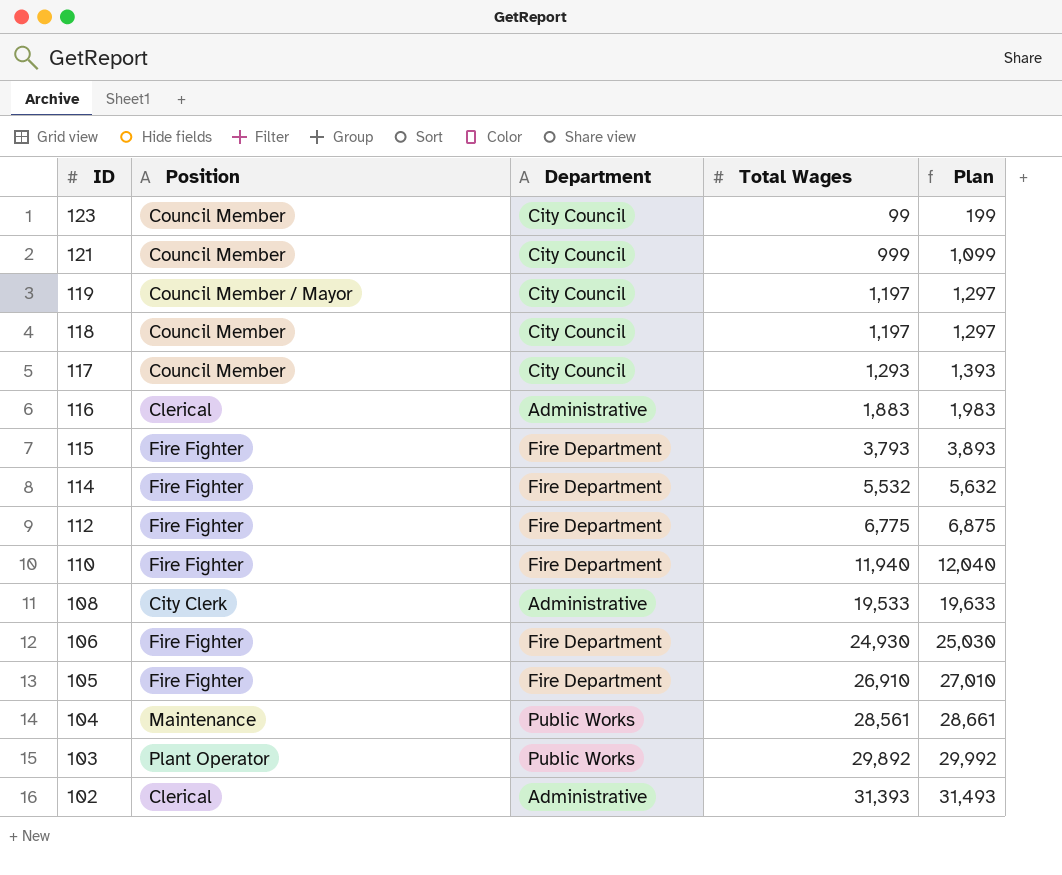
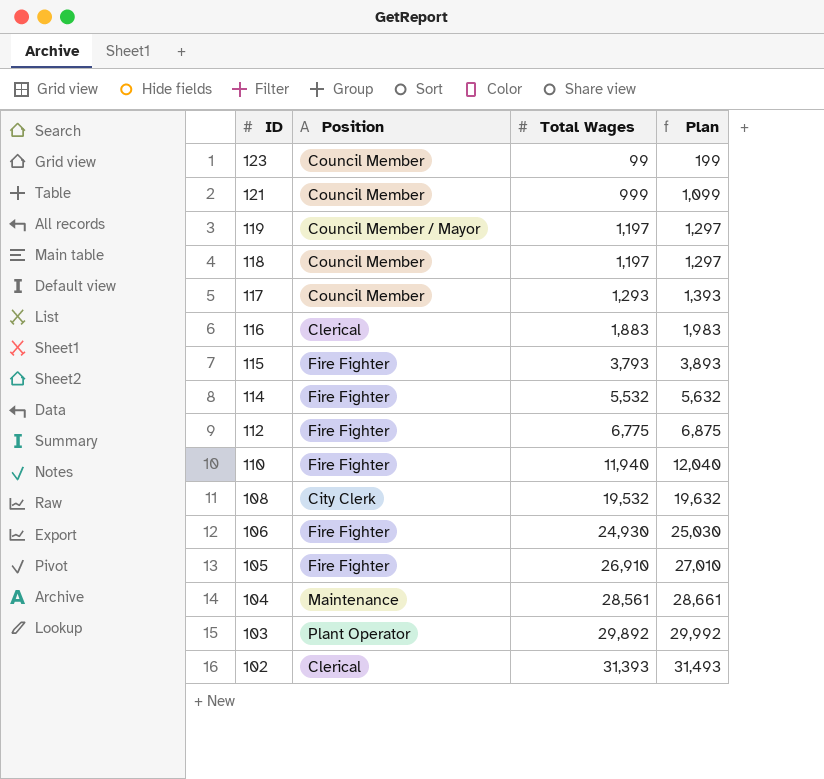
column Department | position: 3 -> none
108 | Total Wages: 19,533 -> 19,532
108 | Plan: 19,633 -> 19,632

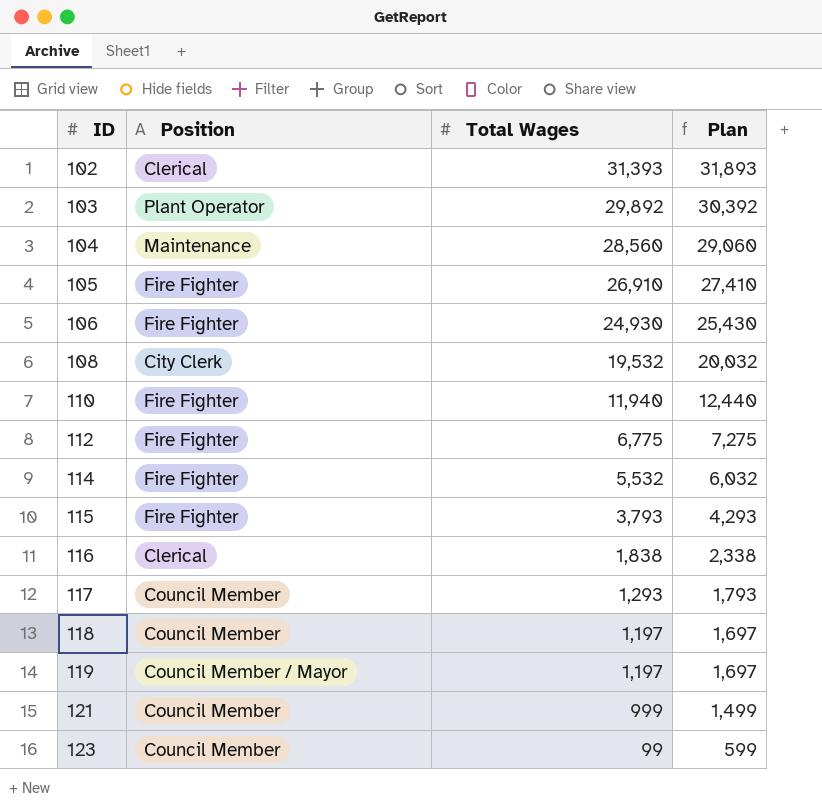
row order: ID descending -> ID ascending
column Plan | formula: [Total Wages] + 100 -> [Total Wages] + 500
104 | Total Wages: 28,561 -> 28,560
116 | Total Wages: 1,883 -> 1,838

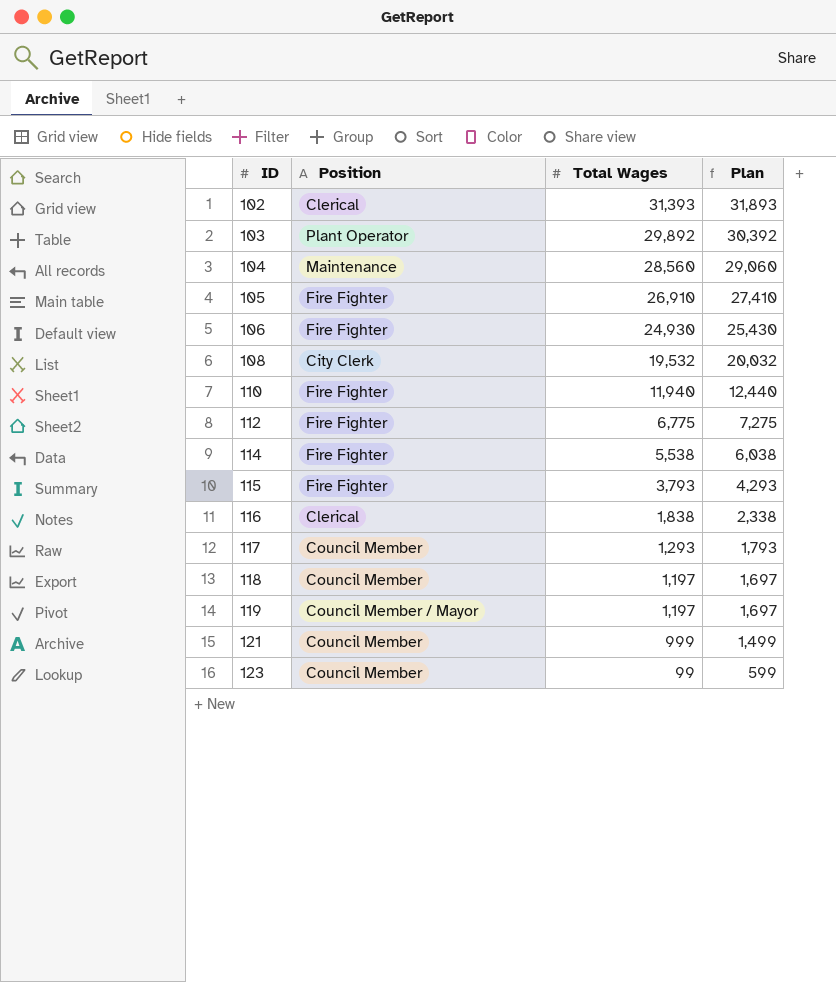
114 | Total Wages: 5,532 -> 5,538
114 | Plan: 6,032 -> 6,038

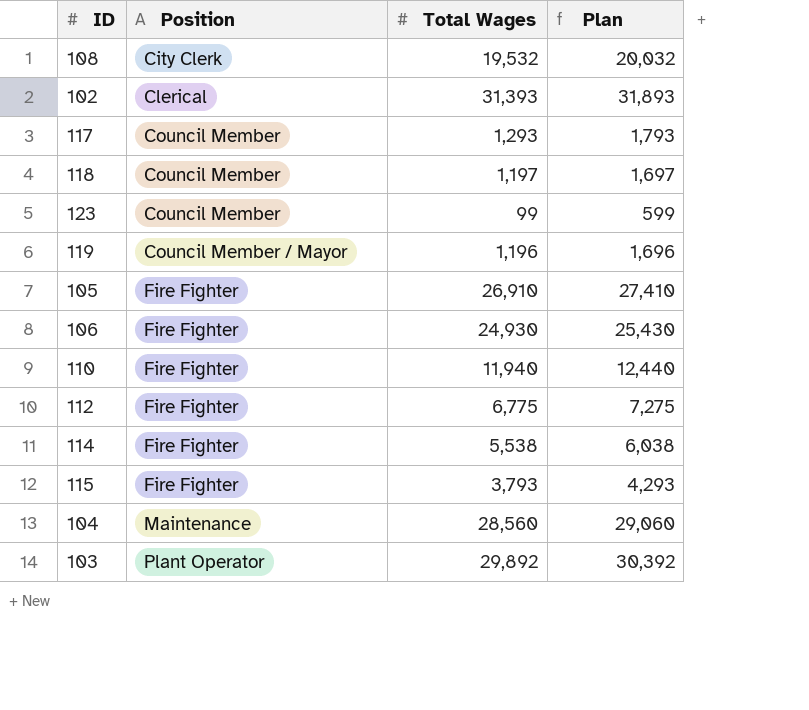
row order: ID ascending -> Position ascending
row 116: Clerical | 1,838 | 2,338 -> none
row 121: Council Member | 999 | 1,499 -> none
119 | Total Wages: 1,197 -> 1,196
119 | Plan: 1,697 -> 1,696

